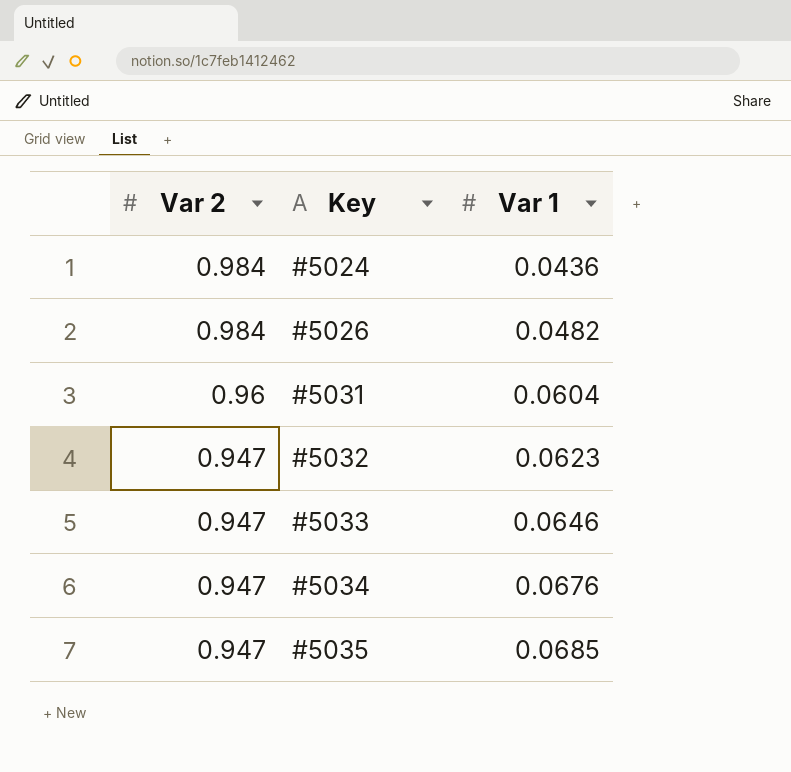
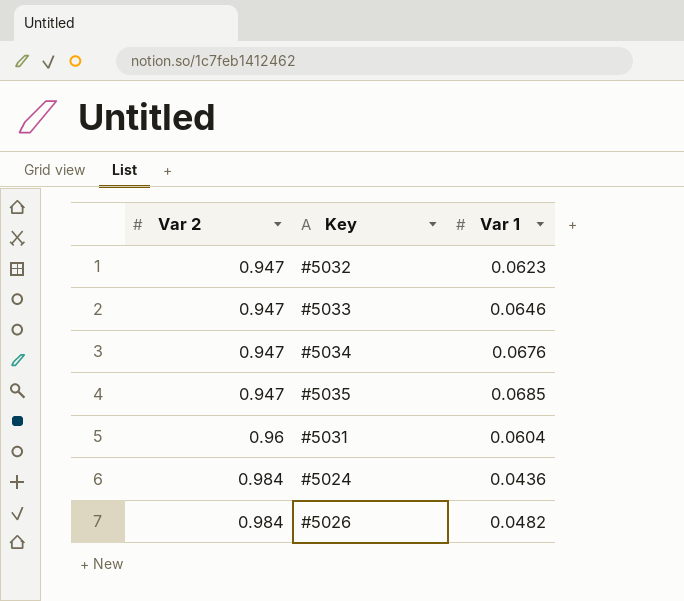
row order: Var 2 descending -> Var 2 ascending

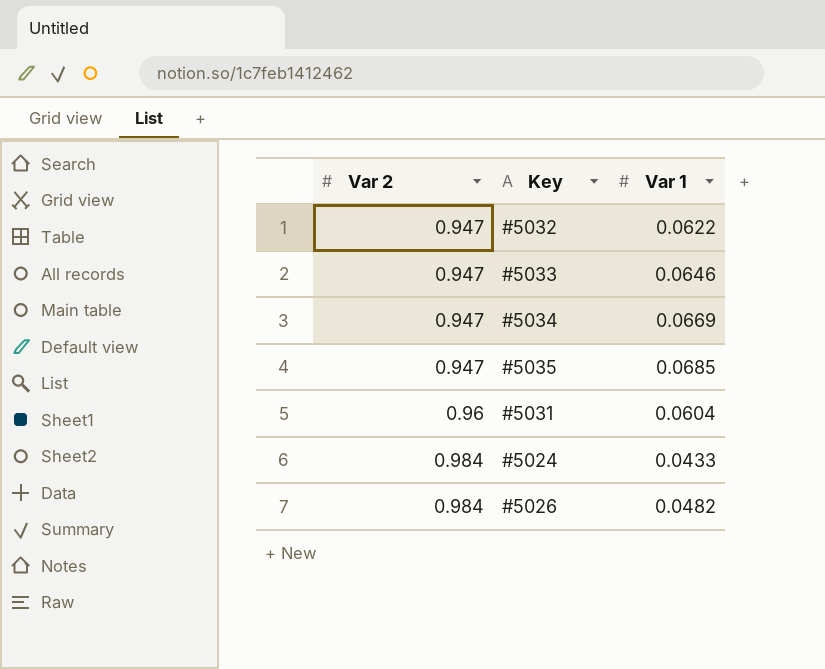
#5032 | Var 1: 0.0623 -> 0.0622
#5034 | Var 1: 0.0676 -> 0.0669
#5024 | Var 1: 0.0436 -> 0.0433

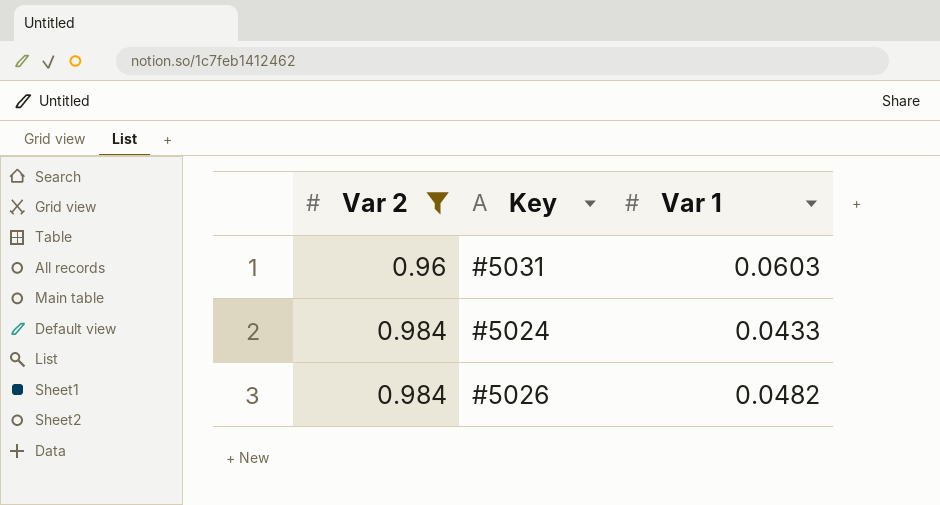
filter: none -> Var 2 != 0.947
#5031 | Var 1: 0.0604 -> 0.0603

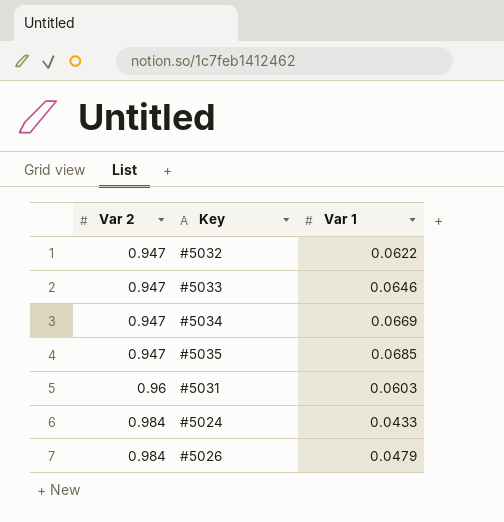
filter: Var 2 != 0.947 -> none
#5026 | Var 1: 0.0482 -> 0.0479

